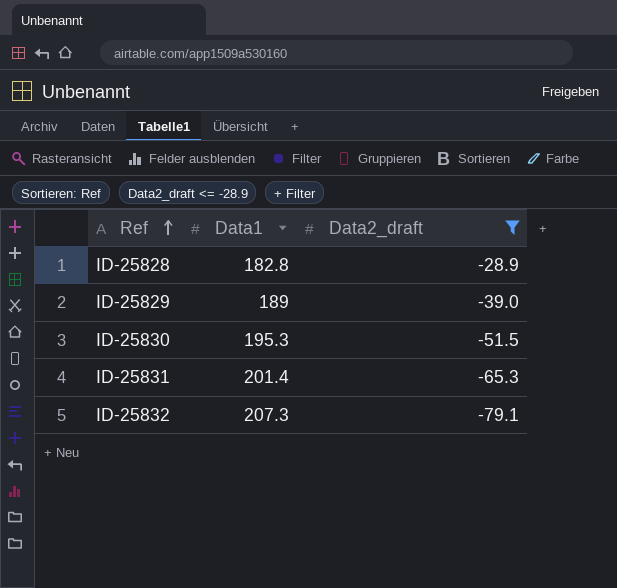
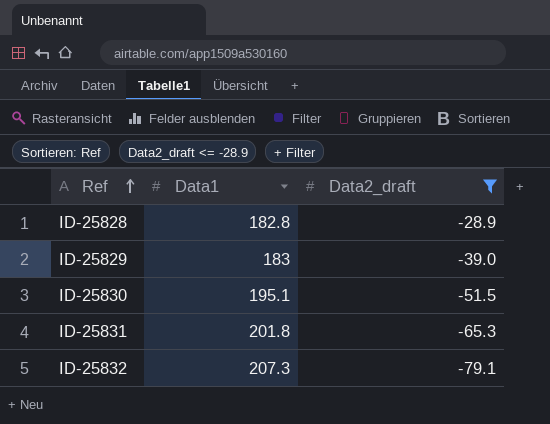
ID-25829 | Data1: 189 -> 183
ID-25830 | Data1: 195.3 -> 195.1
ID-25831 | Data1: 201.4 -> 201.8

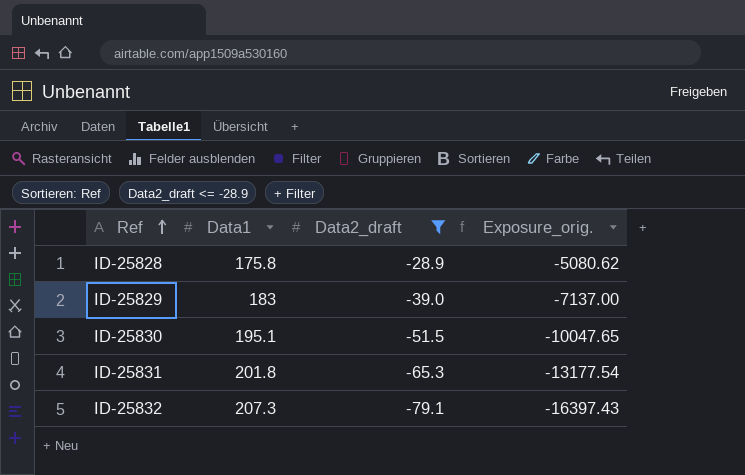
column Exposure_orig. | formula: none -> [Data1] * [Data2_draft]
ID-25828 | Data1: 182.8 -> 175.8

